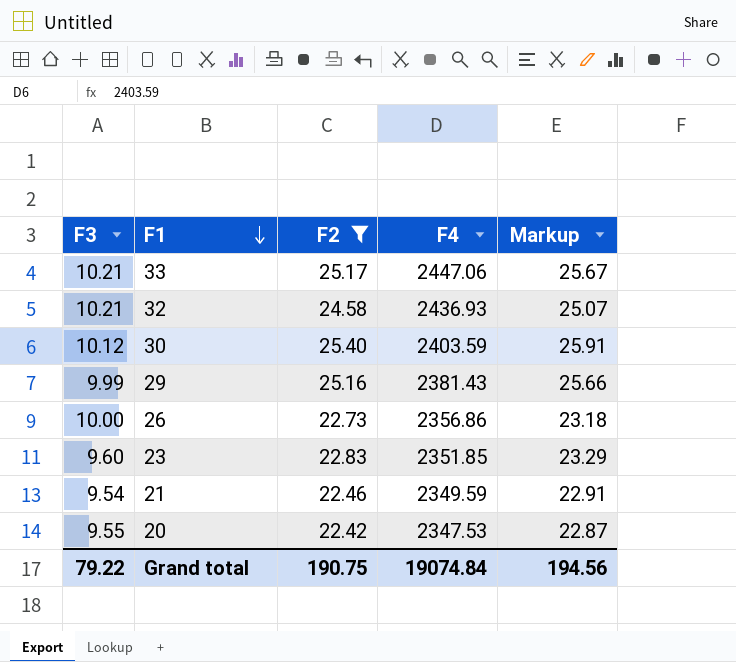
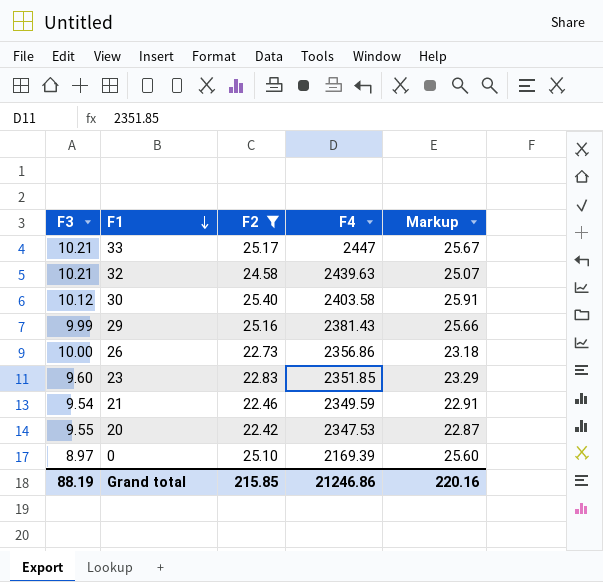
33 | F4: 2447.06 -> 2447
32 | F4: 2436.93 -> 2439.63
30 | F4: 2403.59 -> 2403.58
row 0: none -> 8.97 | 25.10 | 2169.39 | 25.60
Grand total | F3: 79.22 -> 88.19
Grand total | F2: 190.75 -> 215.85
Grand total | F4: 19074.84 -> 21246.86
Grand total | Markup: 194.56 -> 220.16

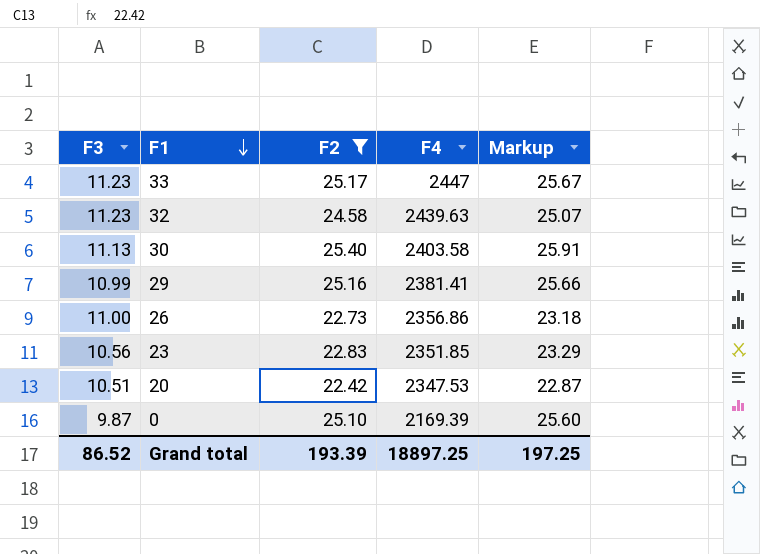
row 21: 9.54 | 22.46 | 2349.59 | 22.91 -> none
33 | F3: 10.21 -> 11.23
32 | F3: 10.21 -> 11.23
30 | F3: 10.12 -> 11.13
29 | F3: 9.99 -> 10.99
29 | F4: 2381.43 -> 2381.41
26 | F3: 10.00 -> 11.00
23 | F3: 9.60 -> 10.56
20 | F3: 9.55 -> 10.51
0 | F3: 8.97 -> 9.87
Grand total | F3: 88.19 -> 86.52
Grand total | F2: 215.85 -> 193.39
Grand total | F4: 21246.86 -> 18897.25
Grand total | Markup: 220.16 -> 197.25

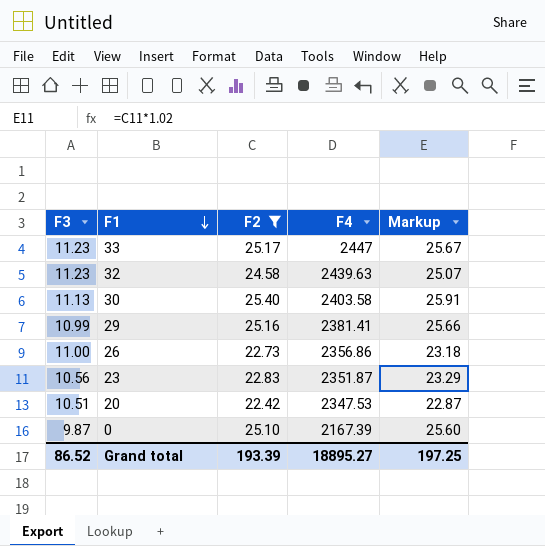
23 | F4: 2351.85 -> 2351.87
0 | F4: 2169.39 -> 2167.39
Grand total | F4: 18897.25 -> 18895.27

